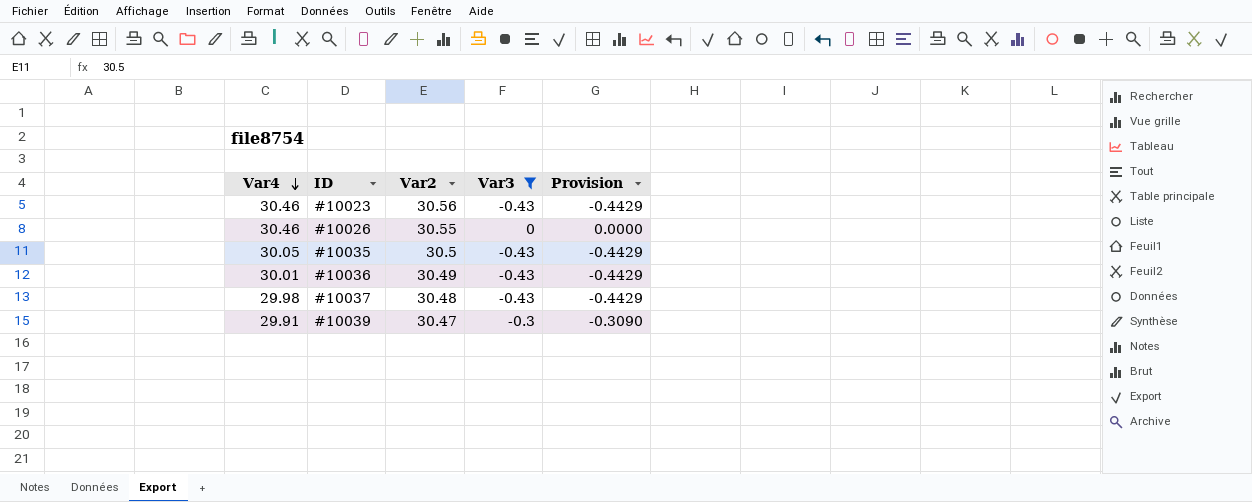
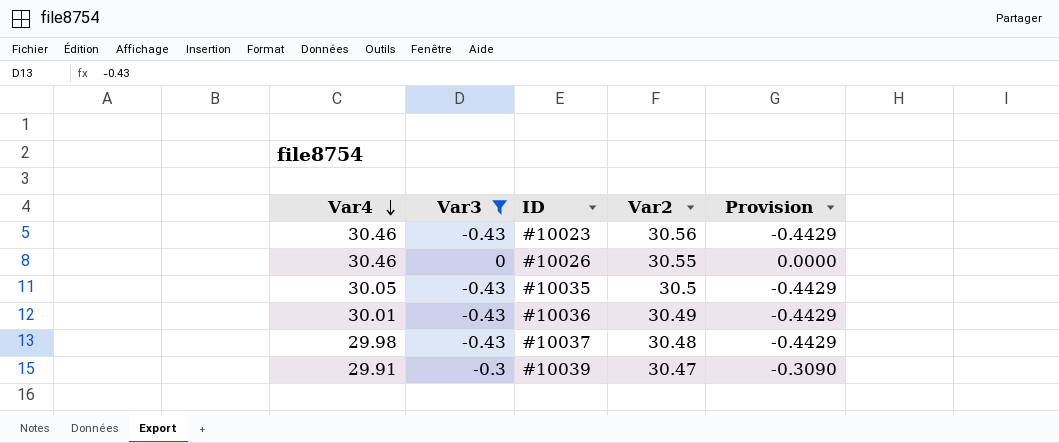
column Var3 | position: 4 -> 2

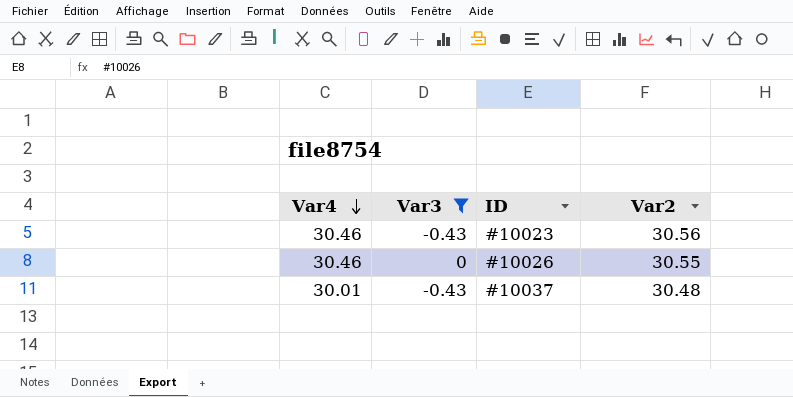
column Provision | formula: [Var3] * 1.03 -> none
row #10035: 30.05 | -0.43 | 30.5 | -0.4429 -> none
row #10036: 30.01 | -0.43 | 30.49 | -0.4429 -> none
row #10039: 29.91 | -0.3 | 30.47 | -0.3090 -> none
#10037 | Var4: 29.98 -> 30.01

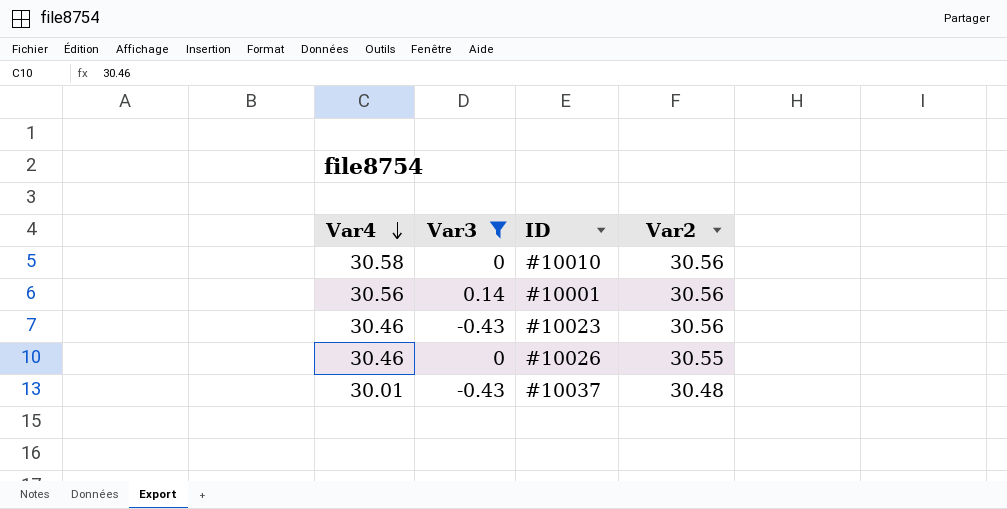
row #10010: none -> 30.58 | 0 | 30.56
row #10001: none -> 30.56 | 0.14 | 30.56

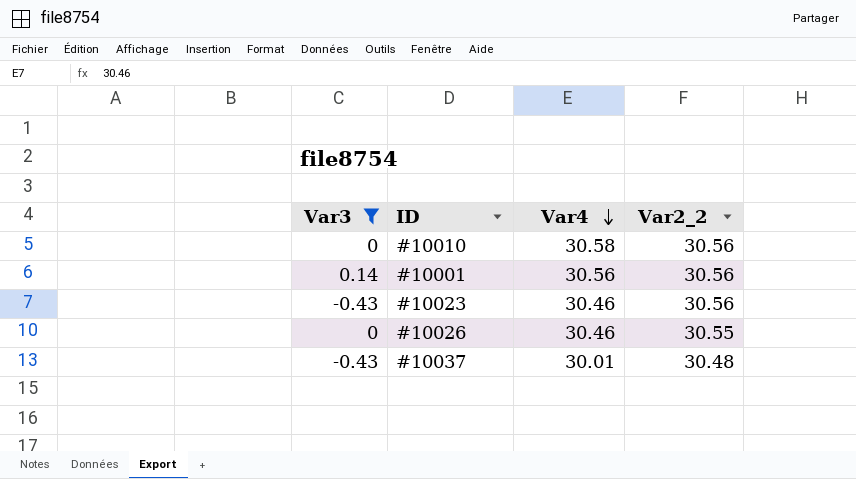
column Var4 | position: 1 -> 3
column name: Var2 -> Var2_2

